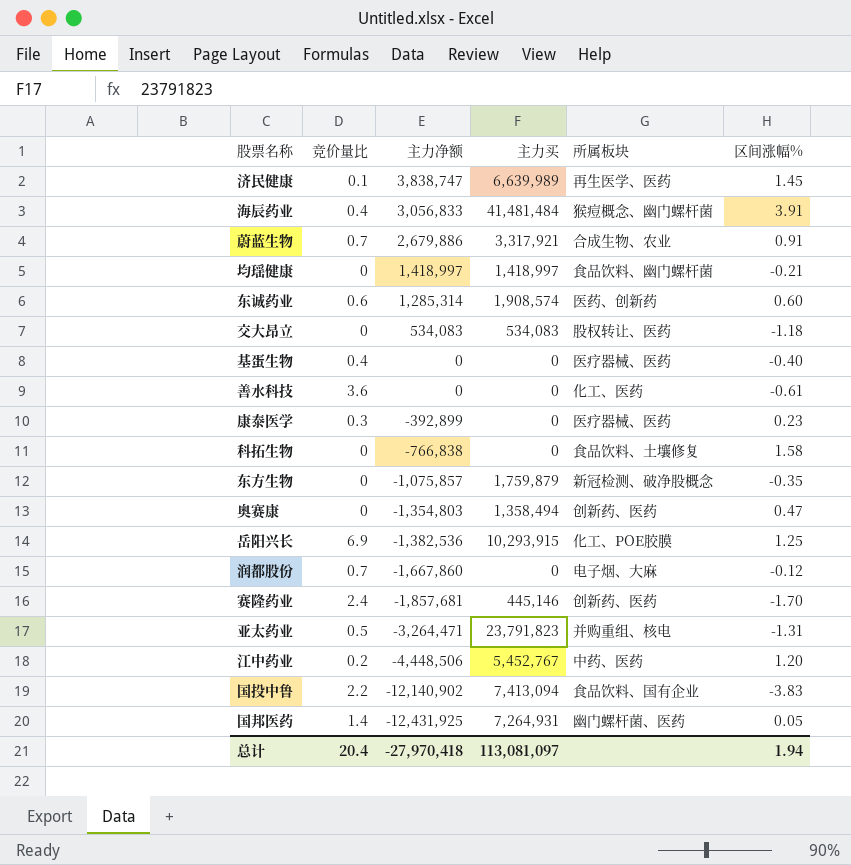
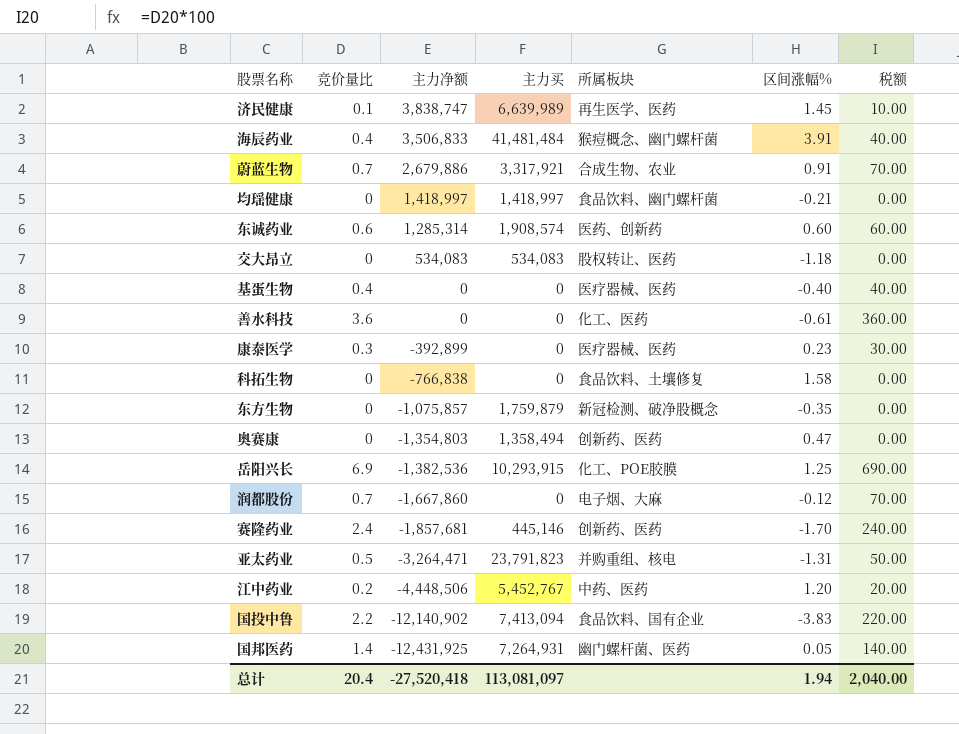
column 税额 | formula: none -> [竞价量比] * 100
海辰药业 | 主力净额: 3,056,833 -> 3,506,833
总计 | 主力净额: -27,970,418 -> -27,520,418

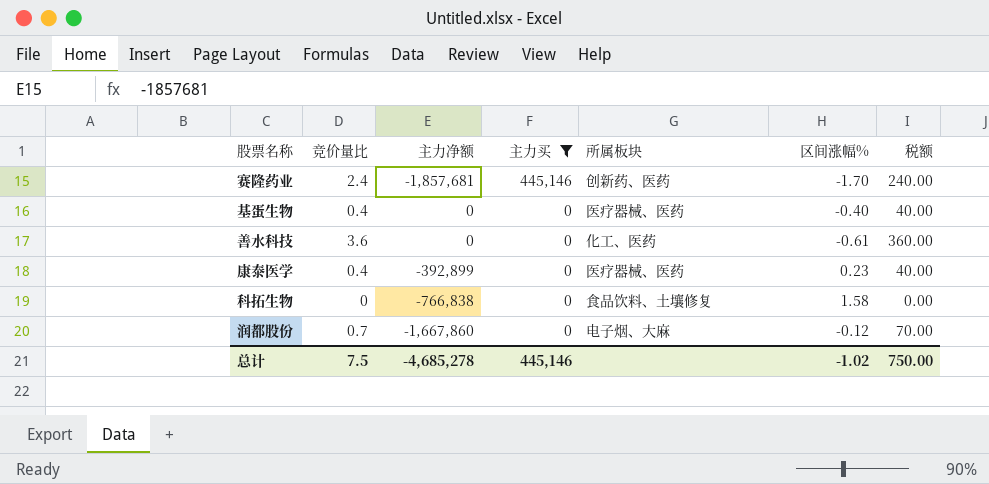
filter: none -> 主力买 <= 445,146
row order: 主力净额 descending -> 主力买 descending
康泰医学 | 竞价量比: 0.3 -> 0.4
康泰医学 | 税额: 30.00 -> 40.00
总计 | 竞价量比: 20.4 -> 7.5
总计 | 主力净额: -27,520,418 -> -4,685,278
总计 | 主力买: 113,081,097 -> 445,146
总计 | 区间涨幅%: 1.94 -> -1.02
总计 | 税额: 2,040.00 -> 750.00

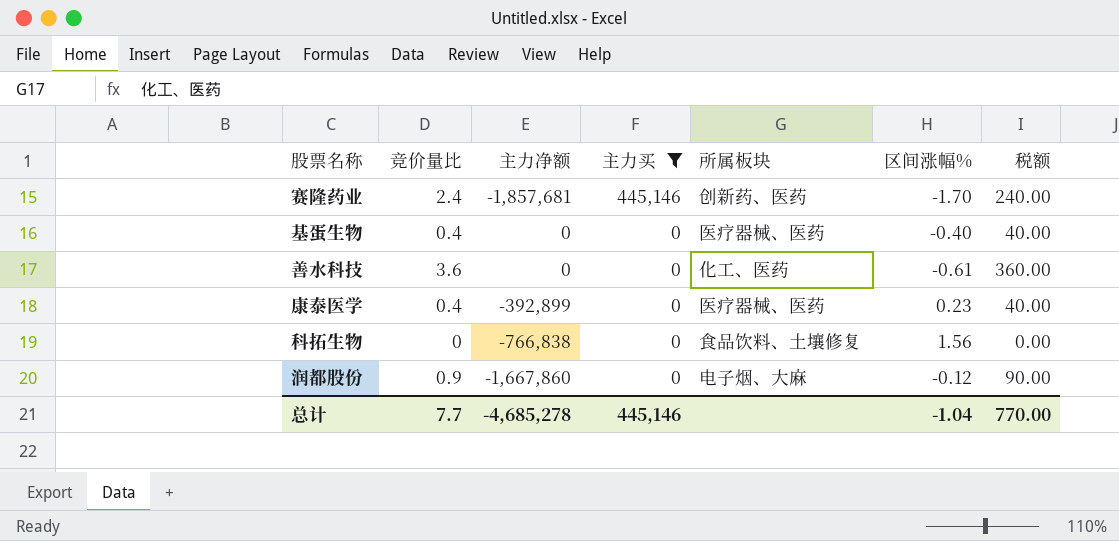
科拓生物 | 区间涨幅%: 1.58 -> 1.56
润都股份 | 竞价量比: 0.7 -> 0.9
润都股份 | 税额: 70.00 -> 90.00
总计 | 竞价量比: 7.5 -> 7.7
总计 | 区间涨幅%: -1.02 -> -1.04
总计 | 税额: 750.00 -> 770.00

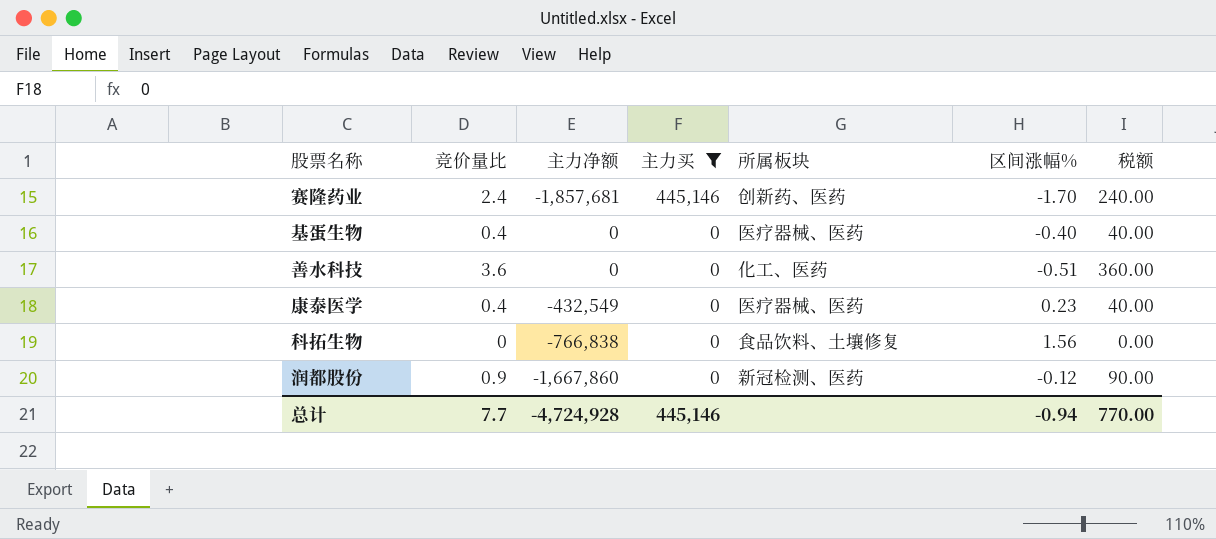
善水科技 | 区间涨幅%: -0.61 -> -0.51
康泰医学 | 主力净额: -392,899 -> -432,549
润都股份 | 所属板块: 电子烟、大麻 -> 新冠检测、医药
总计 | 主力净额: -4,685,278 -> -4,724,928
总计 | 区间涨幅%: -1.04 -> -0.94

